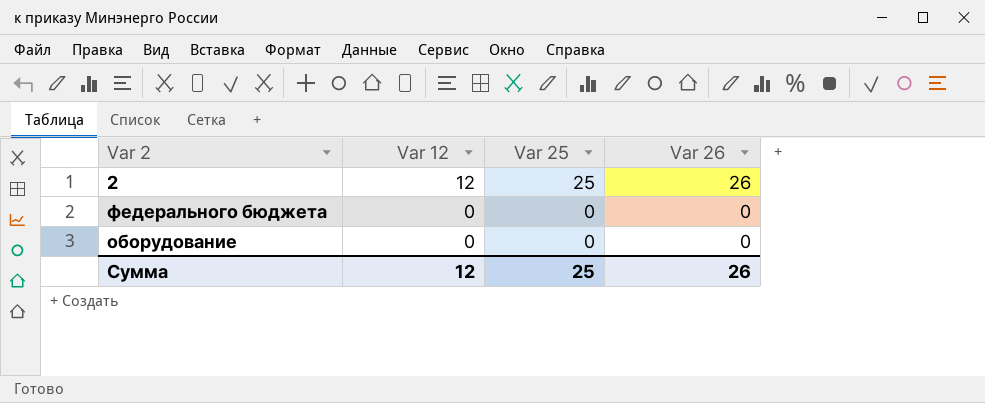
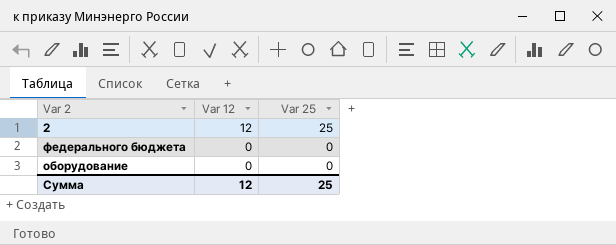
column Var 26 | position: 4 -> none

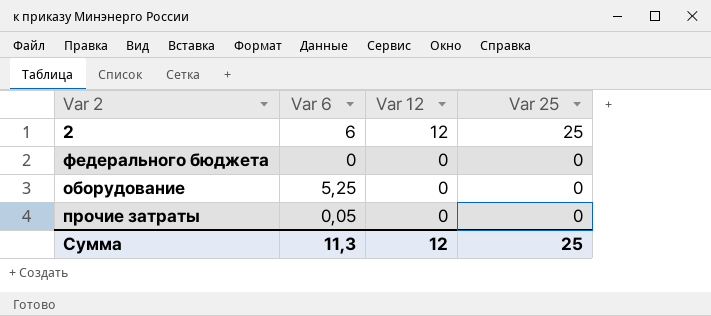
column Var 6 | position: none -> 2
row прочие затраты: none -> 0,05 | 0 | 0

